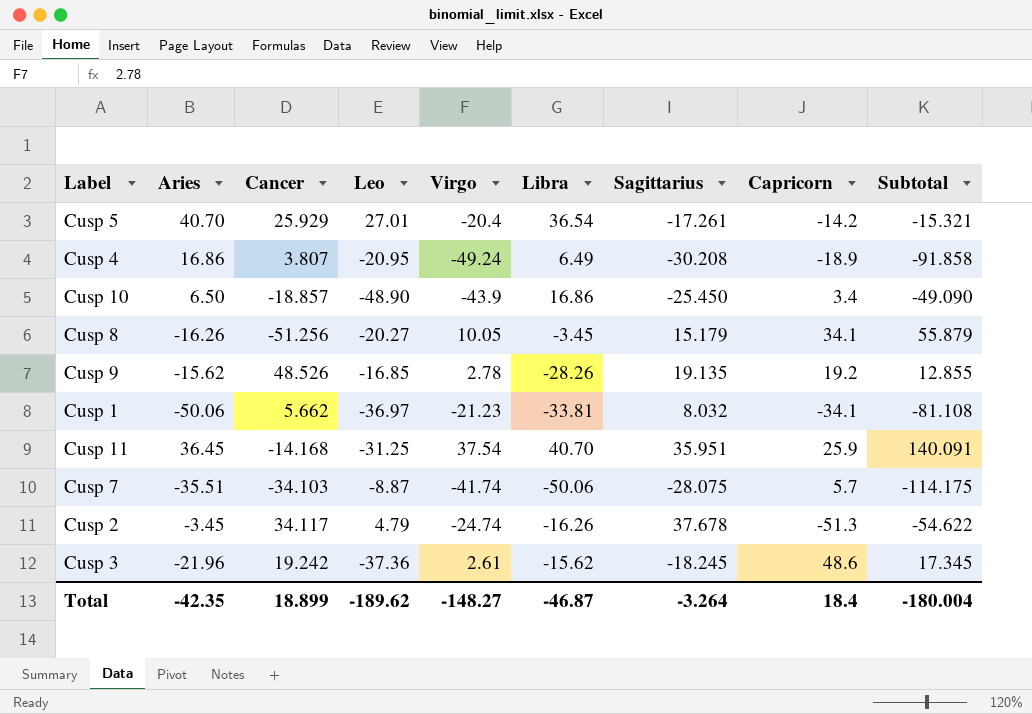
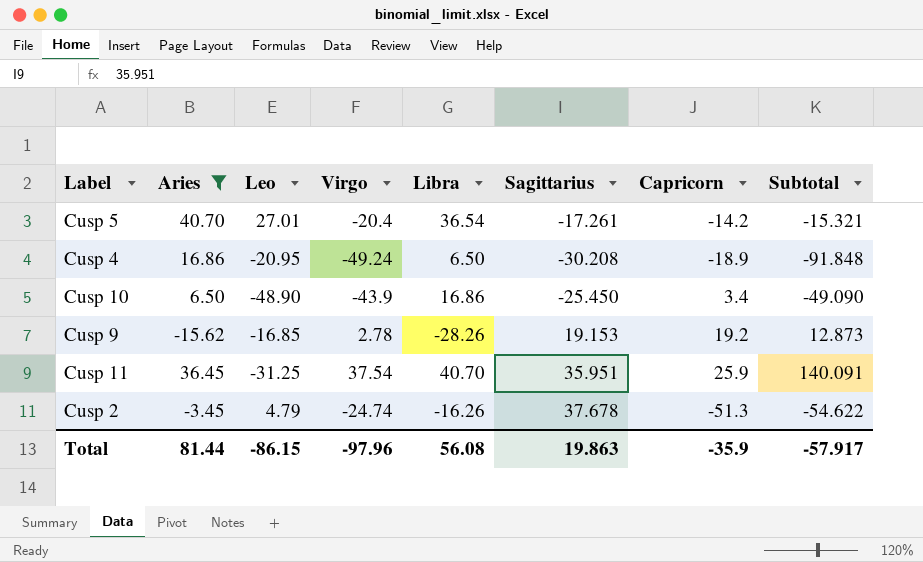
filter: none -> Aries >= -15.62
column Cancer | position: 3 -> none
Cusp 4 | Libra: 6.49 -> 6.50
Cusp 4 | Subtotal: -91.858 -> -91.848
Cusp 9 | Sagittarius: 19.135 -> 19.153
Cusp 9 | Subtotal: 12.855 -> 12.873
Total | Aries: -42.35 -> 81.44
Total | Leo: -189.62 -> -86.15
Total | Virgo: -148.27 -> -97.96
Total | Libra: -46.87 -> 56.08
Total | Sagittarius: -3.264 -> 19.863
Total | Capricorn: 18.4 -> -35.9
Total | Subtotal: -180.004 -> -57.917

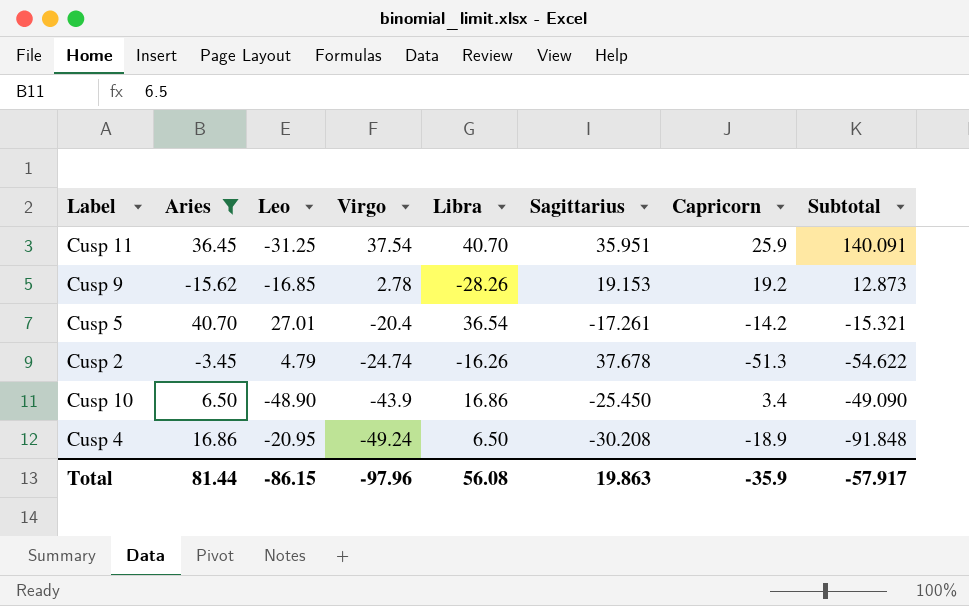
row order: none -> Virgo descending

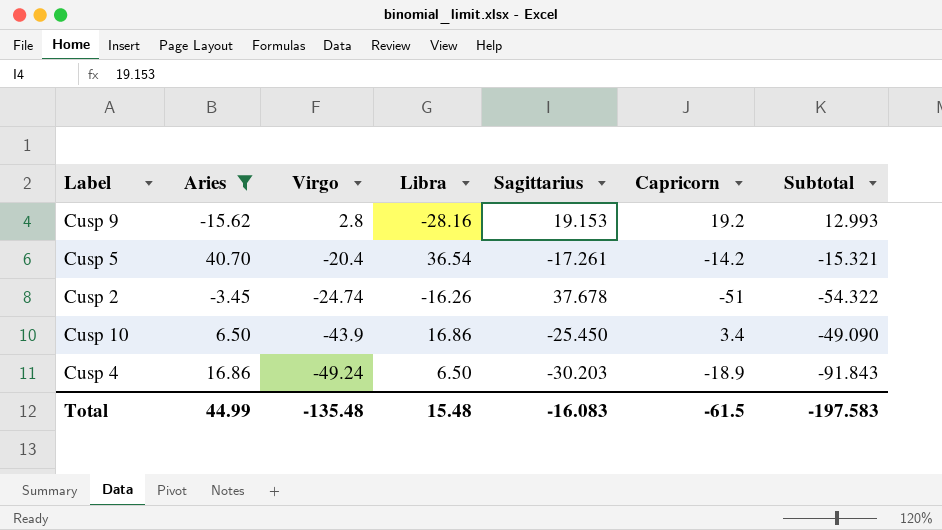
column Leo | position: 3 -> none
row Cusp 11: 36.45 | -31.25 | 37.54 | 40.70 | 35.951 | 25.9 | 140.091 -> none
Cusp 9 | Virgo: 2.78 -> 2.8
Cusp 9 | Libra: -28.26 -> -28.16
Cusp 9 | Subtotal: 12.873 -> 12.993
Cusp 2 | Capricorn: -51.3 -> -51
Cusp 2 | Subtotal: -54.622 -> -54.322
Cusp 4 | Sagittarius: -30.208 -> -30.203
Cusp 4 | Subtotal: -91.848 -> -91.843
Total | Aries: 81.44 -> 44.99
Total | Virgo: -97.96 -> -135.48
Total | Libra: 56.08 -> 15.48
Total | Sagittarius: 19.863 -> -16.083
Total | Capricorn: -35.9 -> -61.5
Total | Subtotal: -57.917 -> -197.583

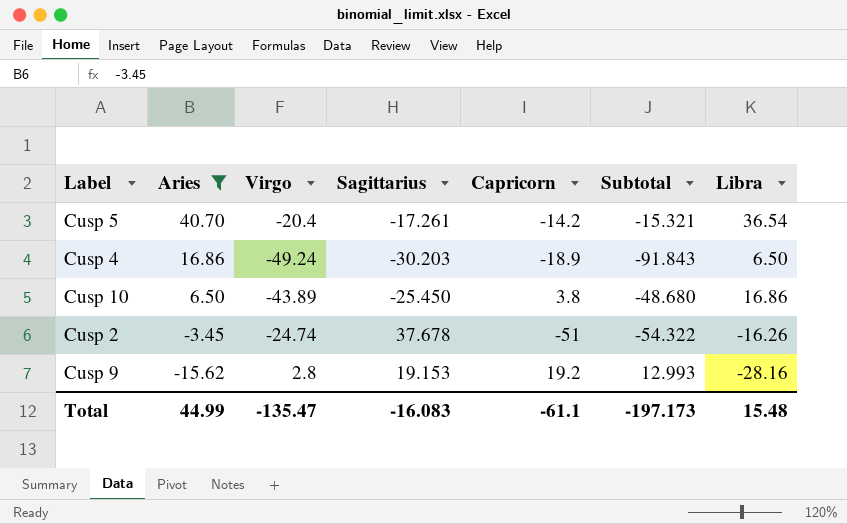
row order: Virgo descending -> Aries descending
column Libra | position: 4 -> 7
Cusp 10 | Virgo: -43.9 -> -43.89
Cusp 10 | Capricorn: 3.4 -> 3.8
Cusp 10 | Subtotal: -49.090 -> -48.680
Total | Virgo: -135.48 -> -135.47
Total | Capricorn: -61.5 -> -61.1
Total | Subtotal: -197.583 -> -197.173

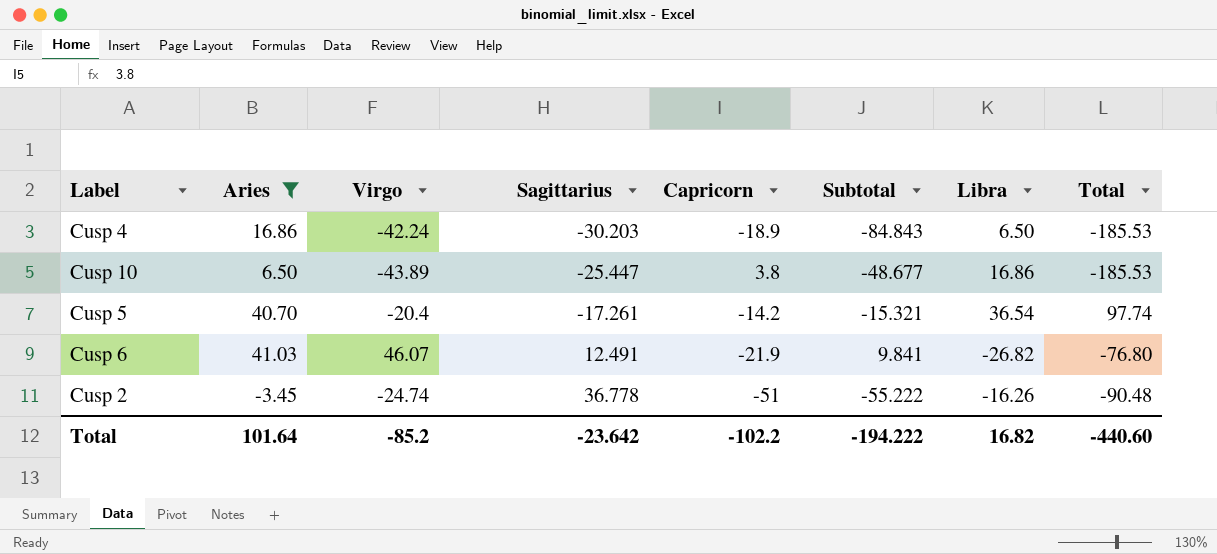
row order: Aries descending -> Sagittarius ascending
column Total | position: none -> 8
row Cusp 9: -15.62 | 2.8 | 19.153 | 19.2 | 12.993 | -28.16 -> none
Cusp 4 | Virgo: -49.24 -> -42.24
Cusp 4 | Subtotal: -91.843 -> -84.843
Cusp 10 | Sagittarius: -25.450 -> -25.447
Cusp 10 | Subtotal: -48.680 -> -48.677
row Cusp 6: none -> 41.03 | 46.07 | 12.491 | -21.9 | 9.841 | -26.82 | -76.80
Cusp 2 | Sagittarius: 37.678 -> 36.778
Cusp 2 | Subtotal: -54.322 -> -55.222
Total | Aries: 44.99 -> 101.64
Total | Virgo: -135.47 -> -85.2
Total | Sagittarius: -16.083 -> -23.642
Total | Capricorn: -61.1 -> -102.2
Total | Subtotal: -197.173 -> -194.222
Total | Libra: 15.48 -> 16.82

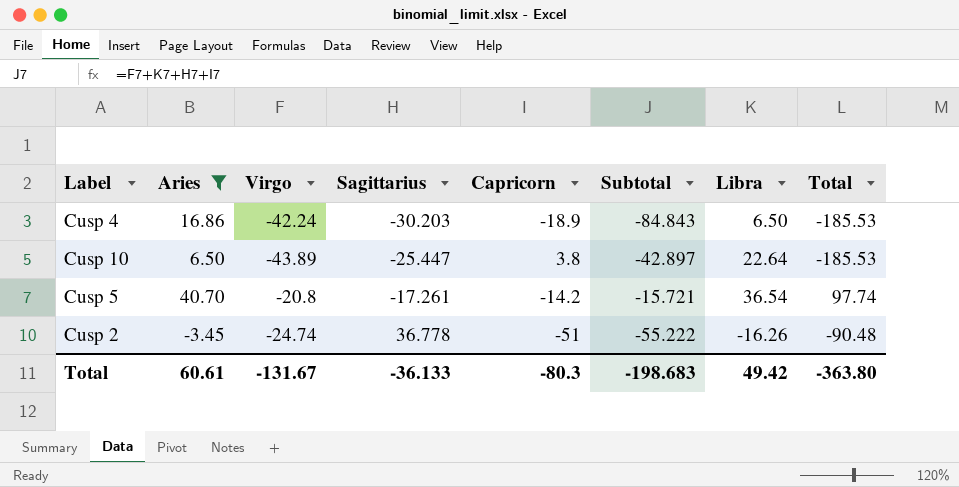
row Cusp 6: 41.03 | 46.07 | 12.491 | -21.9 | 9.841 | -26.82 | -76.80 -> none
Cusp 10 | Subtotal: -48.677 -> -42.897
Cusp 10 | Libra: 16.86 -> 22.64
Cusp 5 | Virgo: -20.4 -> -20.8
Cusp 5 | Subtotal: -15.321 -> -15.721
Total | Aries: 101.64 -> 60.61
Total | Virgo: -85.2 -> -131.67
Total | Sagittarius: -23.642 -> -36.133
Total | Capricorn: -102.2 -> -80.3
Total | Subtotal: -194.222 -> -198.683
Total | Libra: 16.82 -> 49.42
Total | Total: -440.60 -> -363.80

